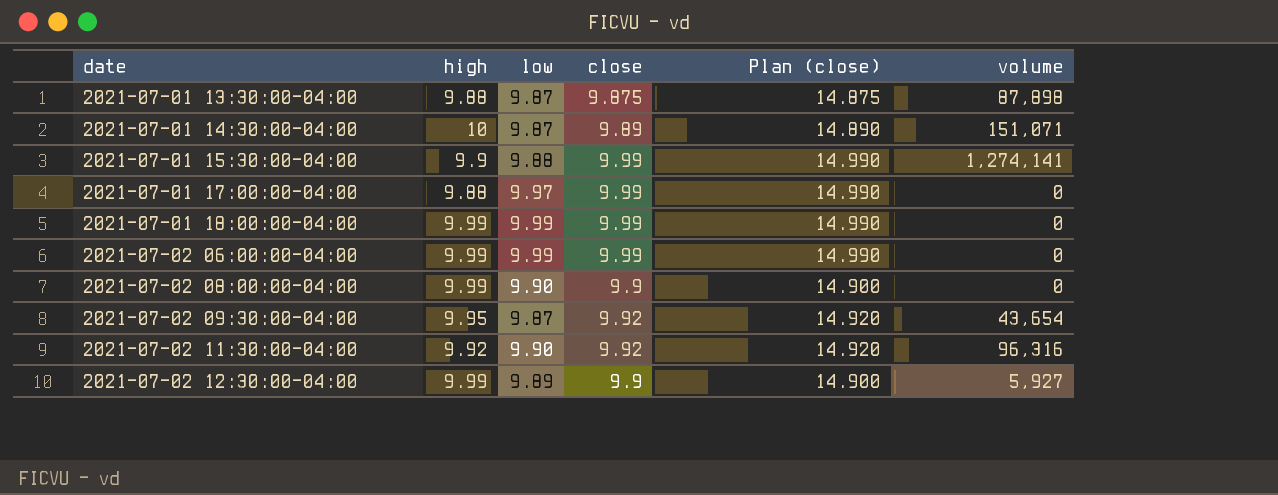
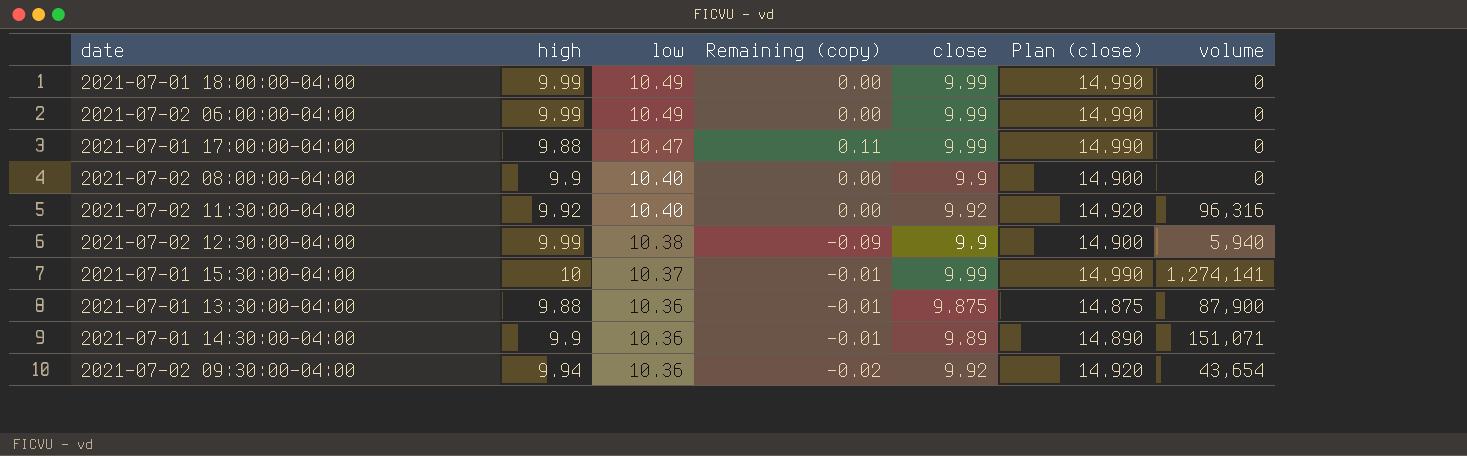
row order: date ascending -> low descending
column Remaining (copy) | formula: none -> [close] - [high]
2021-07-01 18:00:00-04:00 | low: 9.99 -> 10.49
2021-07-02 06:00:00-04:00 | low: 9.99 -> 10.49
2021-07-01 17:00:00-04:00 | low: 9.97 -> 10.47
2021-07-02 08:00:00-04:00 | high: 9.99 -> 9.9
2021-07-02 08:00:00-04:00 | low: 9.90 -> 10.40
2021-07-02 11:30:00-04:00 | low: 9.90 -> 10.40
2021-07-02 12:30:00-04:00 | low: 9.89 -> 10.38
2021-07-02 12:30:00-04:00 | volume: 5,927 -> 5,940
2021-07-01 15:30:00-04:00 | high: 9.9 -> 10
2021-07-01 15:30:00-04:00 | low: 9.88 -> 10.37
2021-07-01 13:30:00-04:00 | low: 9.87 -> 10.36
2021-07-01 13:30:00-04:00 | volume: 87,898 -> 87,900
2021-07-01 14:30:00-04:00 | high: 10 -> 9.9
2021-07-01 14:30:00-04:00 | low: 9.87 -> 10.36
2021-07-02 09:30:00-04:00 | high: 9.95 -> 9.94
2021-07-02 09:30:00-04:00 | low: 9.87 -> 10.36

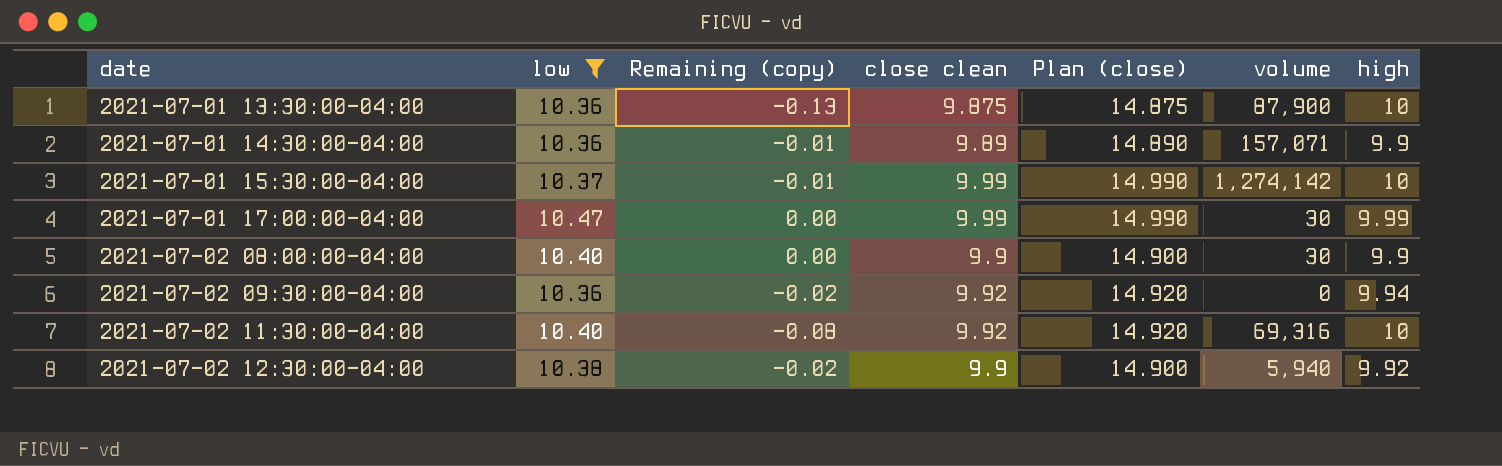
filter: none -> low != 10.49
row order: low descending -> date ascending
column name: close -> close clean
column high | position: 2 -> 7
2021-07-01 13:30:00-04:00 | Remaining (copy): -0.01 -> -0.13
2021-07-01 13:30:00-04:00 | high: 9.88 -> 10
2021-07-01 14:30:00-04:00 | volume: 151,071 -> 157,071
2021-07-01 15:30:00-04:00 | volume: 1,274,141 -> 1,274,142
2021-07-01 17:00:00-04:00 | Remaining (copy): 0.11 -> 0.00
2021-07-01 17:00:00-04:00 | volume: 0 -> 30
2021-07-01 17:00:00-04:00 | high: 9.88 -> 9.99
2021-07-02 08:00:00-04:00 | volume: 0 -> 30
2021-07-02 09:30:00-04:00 | volume: 43,654 -> 0
2021-07-02 11:30:00-04:00 | Remaining (copy): 0.00 -> -0.08
2021-07-02 11:30:00-04:00 | volume: 96,316 -> 69,316
2021-07-02 11:30:00-04:00 | high: 9.92 -> 10
2021-07-02 12:30:00-04:00 | Remaining (copy): -0.09 -> -0.02
2021-07-02 12:30:00-04:00 | high: 9.99 -> 9.92

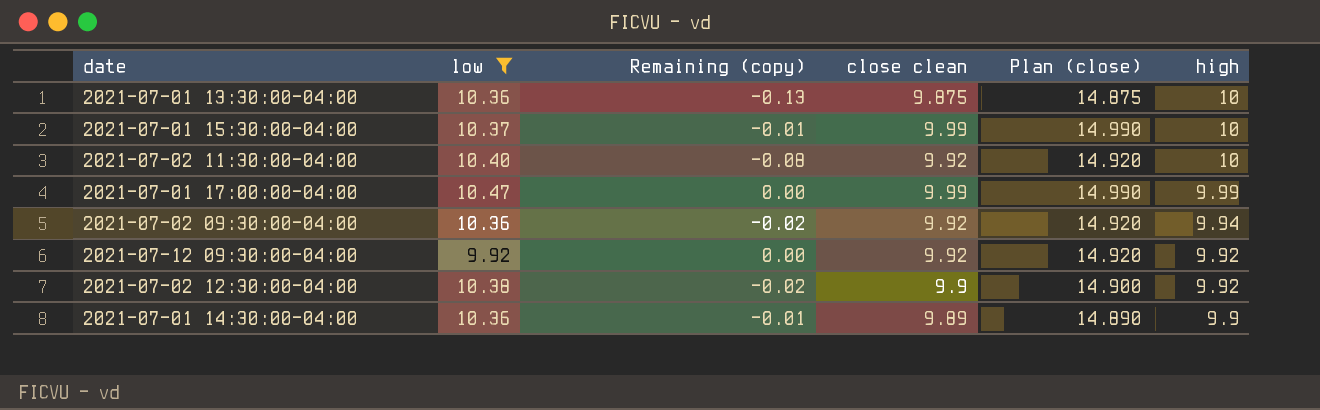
row order: date ascending -> high descending
column volume | position: 6 -> none
row 2021-07-02 08:00:00-04:00: 10.40 | 0.00 | 9.9 | 14.900 | 30 | 9.9 -> none
row 2021-07-12 09:30:00-04:00: none -> 9.92 | 0.00 | 9.92 | 14.920 | 9.92

